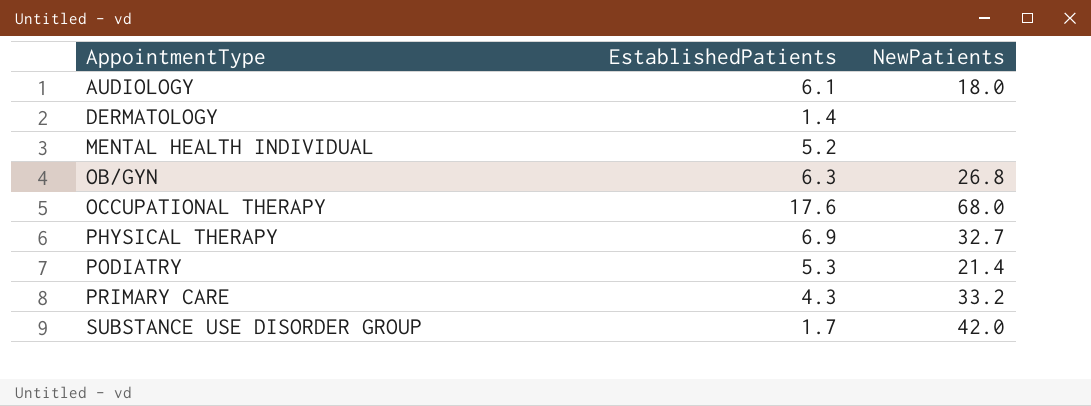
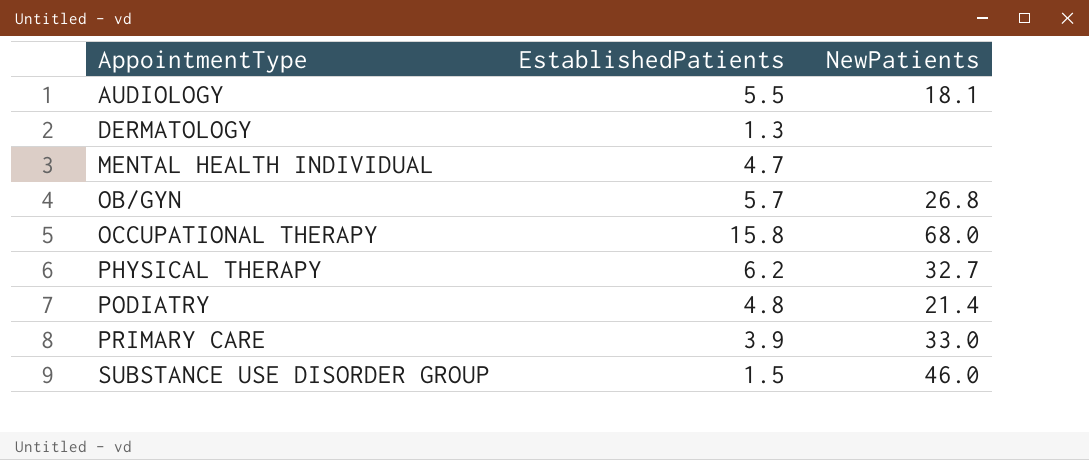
AUDIOLOGY | EstablishedPatients: 6.1 -> 5.5
AUDIOLOGY | NewPatients: 18.0 -> 18.1
DERMATOLOGY | EstablishedPatients: 1.4 -> 1.3
MENTAL HEALTH INDIVIDUAL | EstablishedPatients: 5.2 -> 4.7
OB/GYN | EstablishedPatients: 6.3 -> 5.7
OCCUPATIONAL THERAPY | EstablishedPatients: 17.6 -> 15.8
PHYSICAL THERAPY | EstablishedPatients: 6.9 -> 6.2
PODIATRY | EstablishedPatients: 5.3 -> 4.8
PRIMARY CARE | EstablishedPatients: 4.3 -> 3.9
PRIMARY CARE | NewPatients: 33.2 -> 33.0
SUBSTANCE USE DISORDER GROUP | EstablishedPatients: 1.7 -> 1.5
SUBSTANCE USE DISORDER GROUP | NewPatients: 42.0 -> 46.0

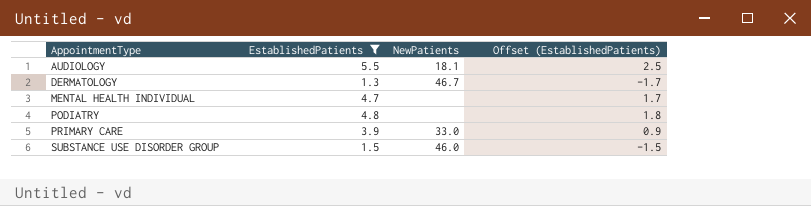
filter: none -> EstablishedPatients <= 5.5
column Offset (EstablishedPatients) | formula: none -> [EstablishedPatients] - 3
DERMATOLOGY | NewPatients: none -> 46.7
PODIATRY | NewPatients: 21.4 -> none

